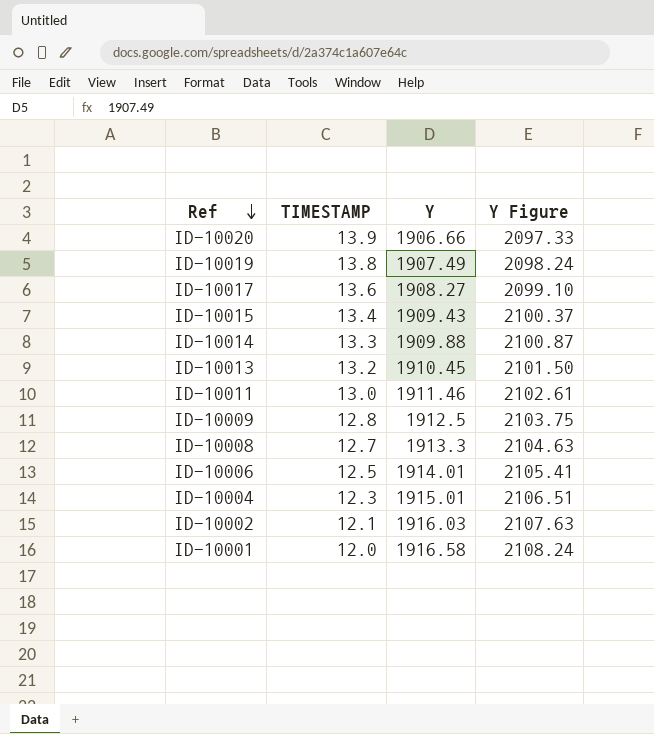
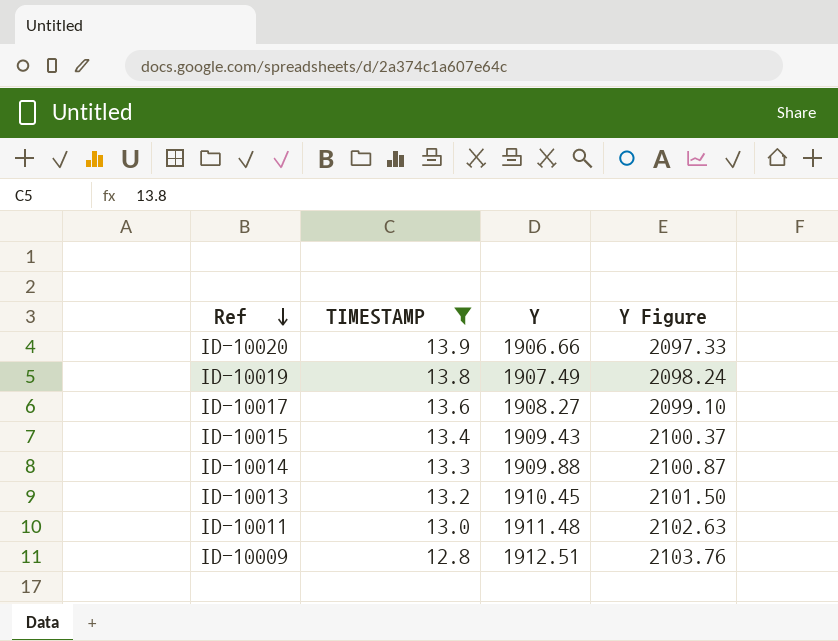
filter: none -> TIMESTAMP >= 12.8
ID-10011 | Y: 1911.46 -> 1911.48
ID-10011 | Y Figure: 2102.61 -> 2102.63
ID-10009 | Y: 1912.5 -> 1912.51
ID-10009 | Y Figure: 2103.75 -> 2103.76

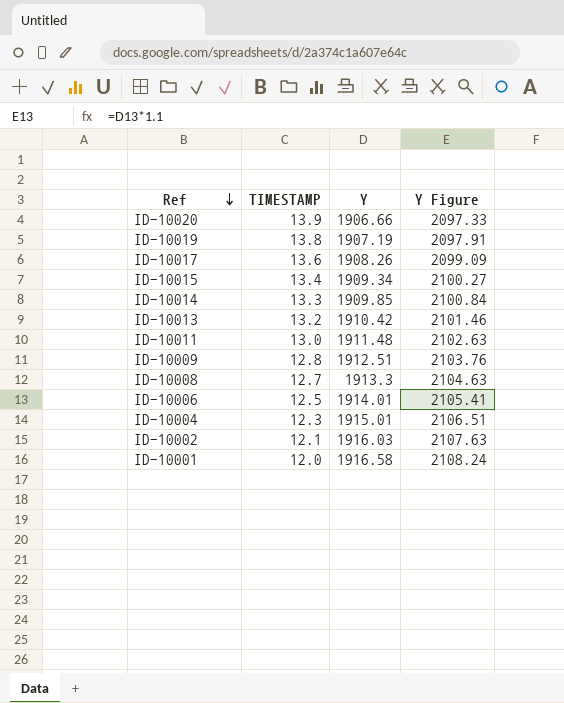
filter: TIMESTAMP >= 12.8 -> none
ID-10019 | Y: 1907.49 -> 1907.19
ID-10019 | Y Figure: 2098.24 -> 2097.91
ID-10017 | Y: 1908.27 -> 1908.26
ID-10017 | Y Figure: 2099.10 -> 2099.09
ID-10015 | Y: 1909.43 -> 1909.34
ID-10015 | Y Figure: 2100.37 -> 2100.27
ID-10014 | Y: 1909.88 -> 1909.85
ID-10014 | Y Figure: 2100.87 -> 2100.84
ID-10013 | Y: 1910.45 -> 1910.42
ID-10013 | Y Figure: 2101.50 -> 2101.46

